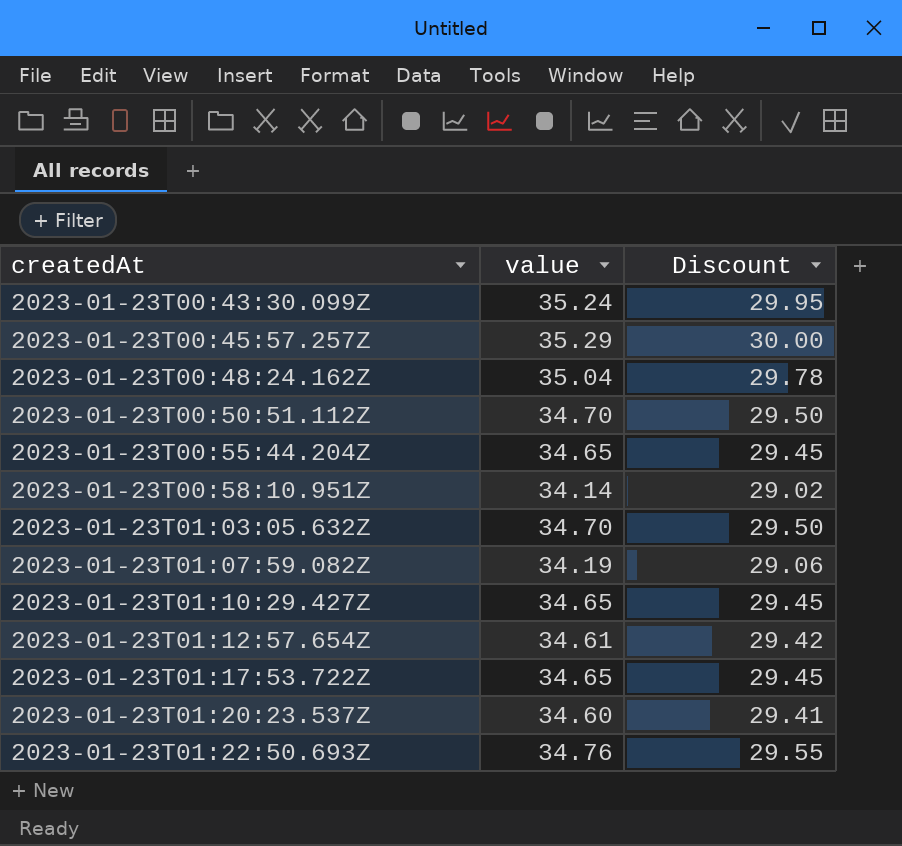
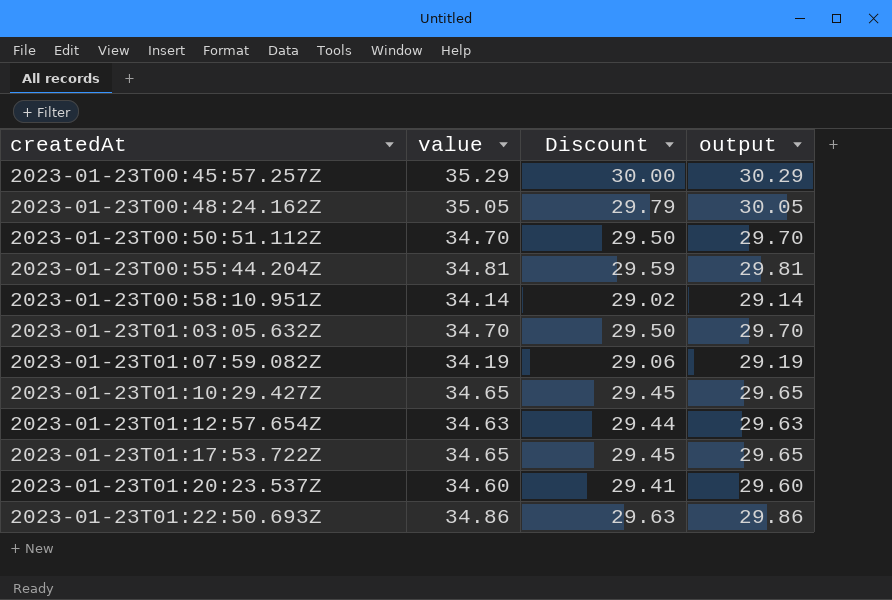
column output | formula: none -> [value] - 5
row 2023-01-23T00:43:30.099Z: 35.24 | 29.95 -> none
2023-01-23T00:48:24.162Z | value: 35.04 -> 35.05
2023-01-23T00:48:24.162Z | Discount: 29.78 -> 29.79
2023-01-23T00:55:44.204Z | value: 34.65 -> 34.81
2023-01-23T00:55:44.204Z | Discount: 29.45 -> 29.59
2023-01-23T01:12:57.654Z | value: 34.61 -> 34.63
2023-01-23T01:12:57.654Z | Discount: 29.42 -> 29.44
2023-01-23T01:22:50.693Z | value: 34.76 -> 34.86
2023-01-23T01:22:50.693Z | Discount: 29.55 -> 29.63

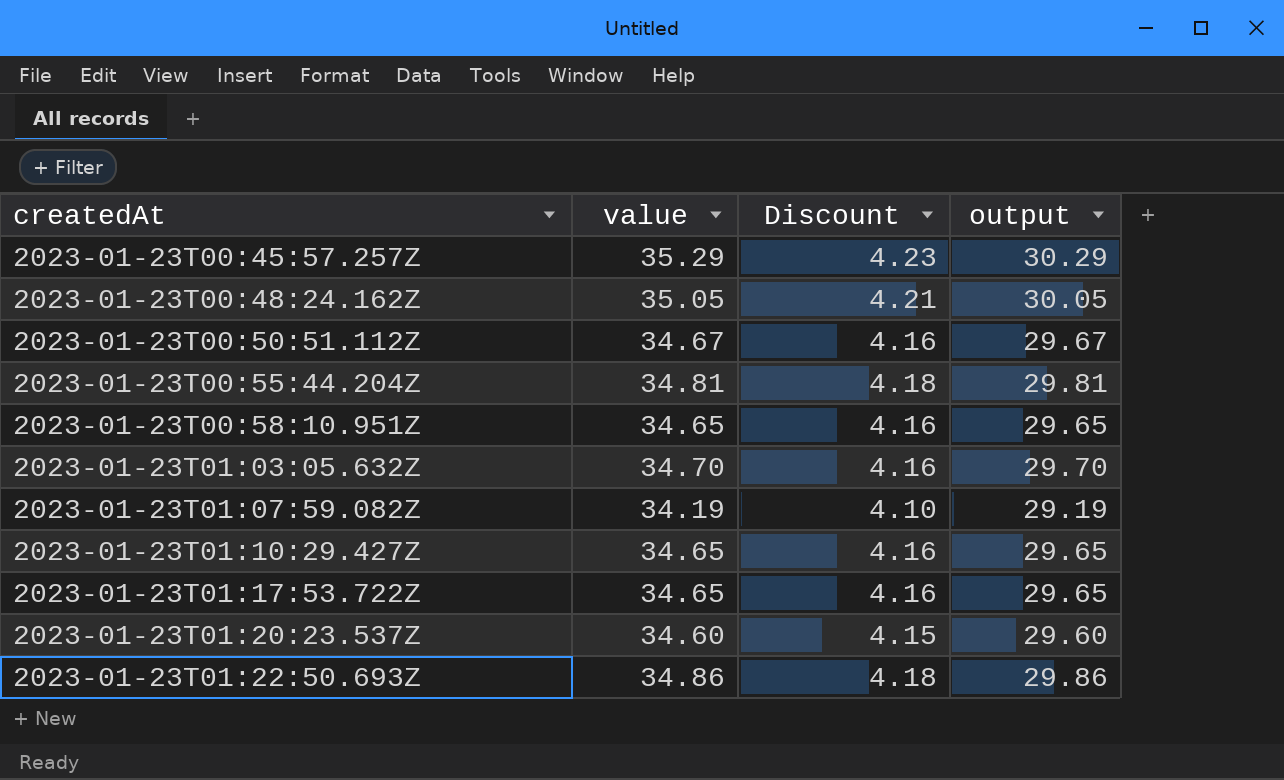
column Discount | formula: [value] * 0.85 -> [value] * 0.12
row 2023-01-23T01:12:57.654Z: 34.63 | 29.44 | 29.63 -> none
2023-01-23T00:50:51.112Z | value: 34.70 -> 34.67
2023-01-23T00:50:51.112Z | output: 29.70 -> 29.67
2023-01-23T00:58:10.951Z | value: 34.14 -> 34.65
2023-01-23T00:58:10.951Z | output: 29.14 -> 29.65

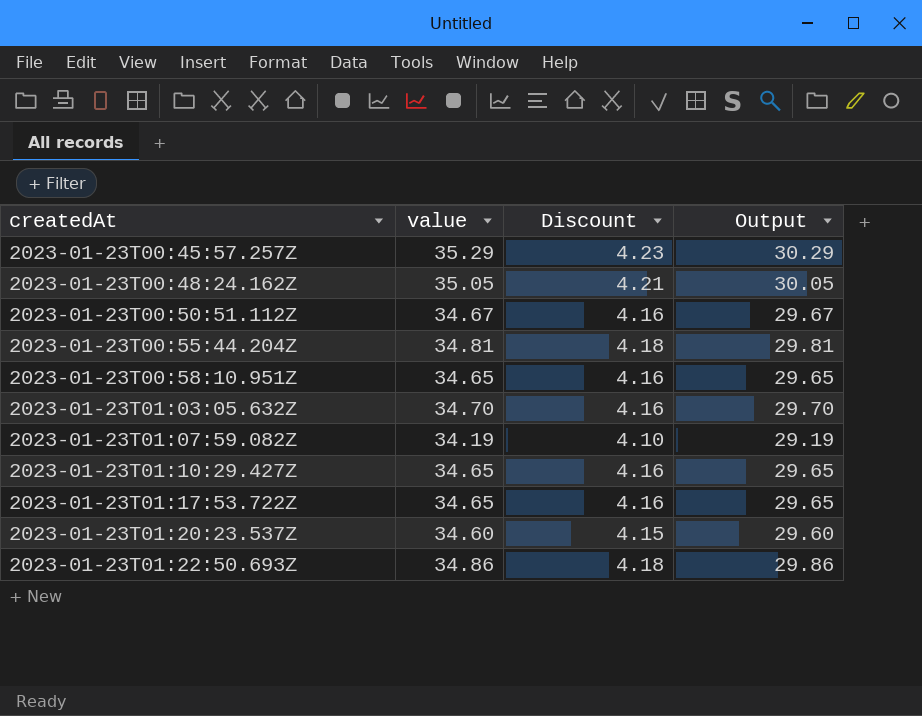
column name: output -> Output

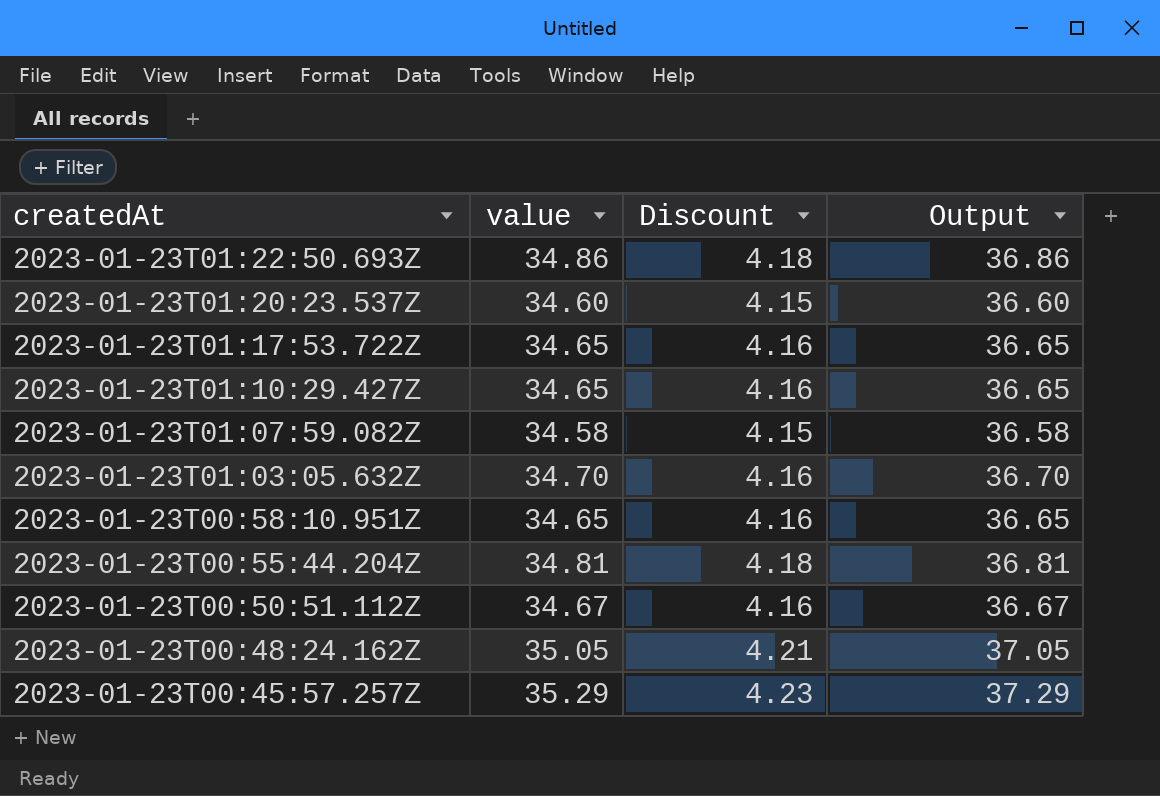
row order: createdAt ascending -> createdAt descending
column Output | formula: [value] - 5 -> [value] + 2
2023-01-23T01:07:59.082Z | value: 34.19 -> 34.58
2023-01-23T01:07:59.082Z | Discount: 4.10 -> 4.15

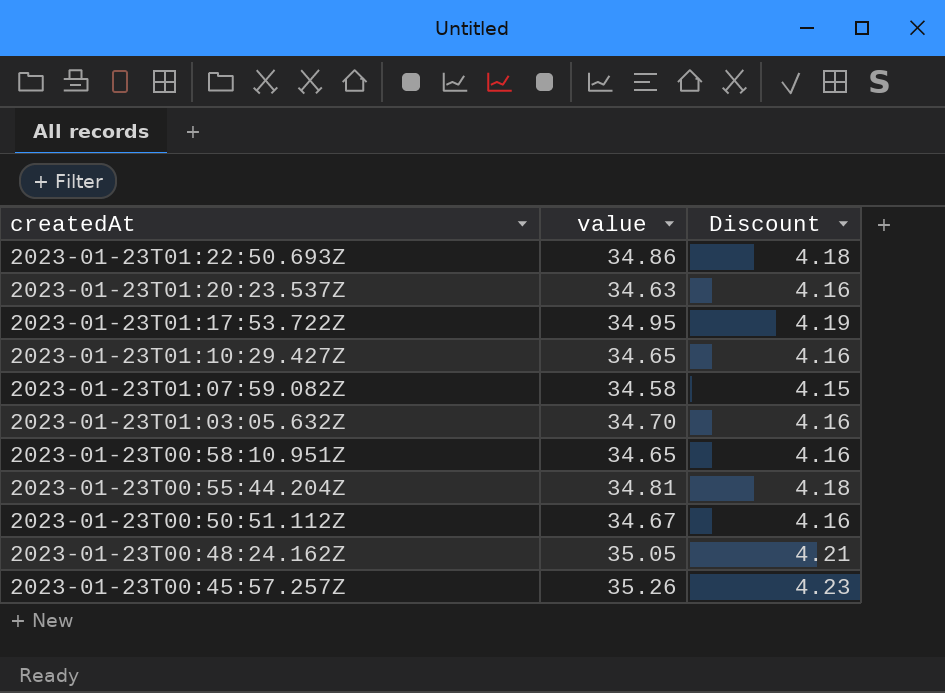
column Output | formula: [value] + 2 -> none
2023-01-23T01:20:23.537Z | value: 34.60 -> 34.63
2023-01-23T01:20:23.537Z | Discount: 4.15 -> 4.16
2023-01-23T01:17:53.722Z | value: 34.65 -> 34.95
2023-01-23T01:17:53.722Z | Discount: 4.16 -> 4.19
2023-01-23T00:45:57.257Z | value: 35.29 -> 35.26

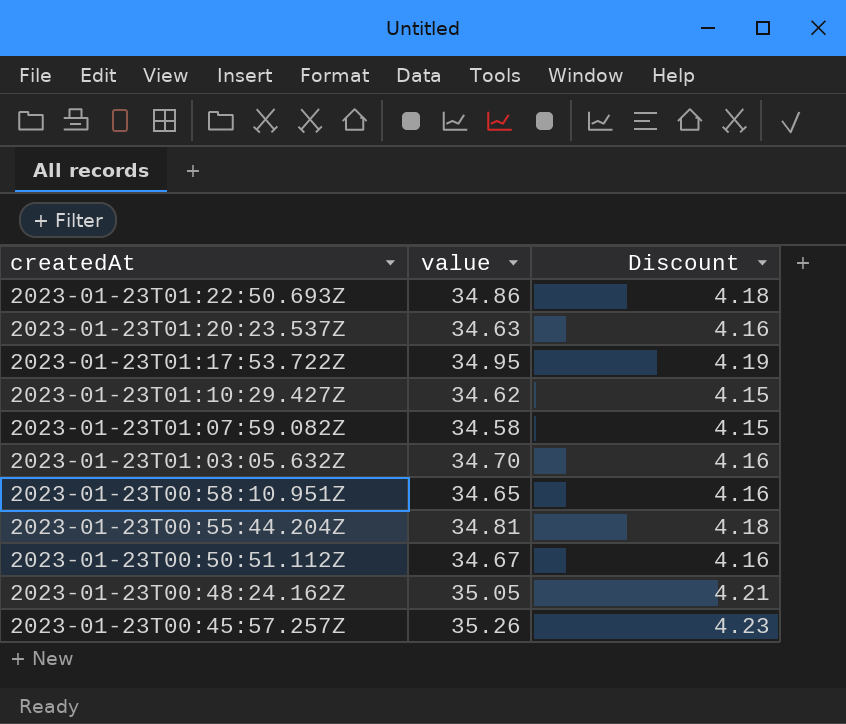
2023-01-23T01:10:29.427Z | value: 34.65 -> 34.62
2023-01-23T01:10:29.427Z | Discount: 4.16 -> 4.15

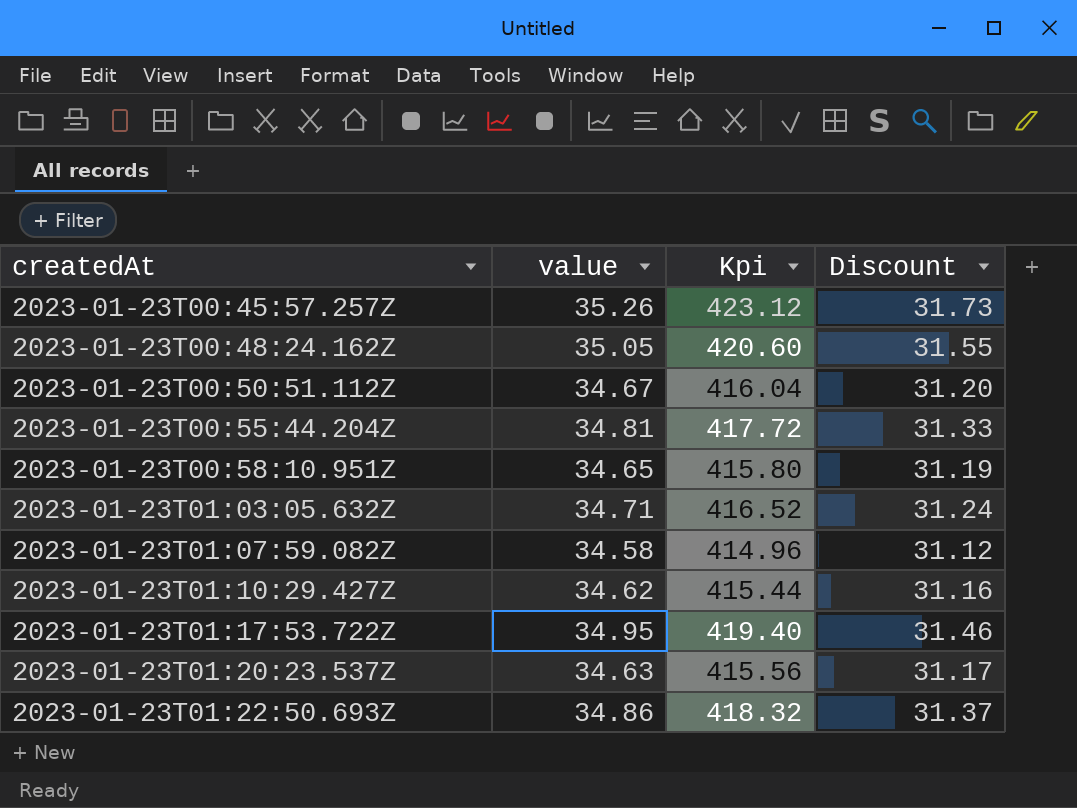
row order: createdAt descending -> createdAt ascending
column Kpi | formula: none -> [value] * 12
column Discount | formula: [value] * 0.12 -> [value] * 0.9
2023-01-23T01:03:05.632Z | value: 34.70 -> 34.71

